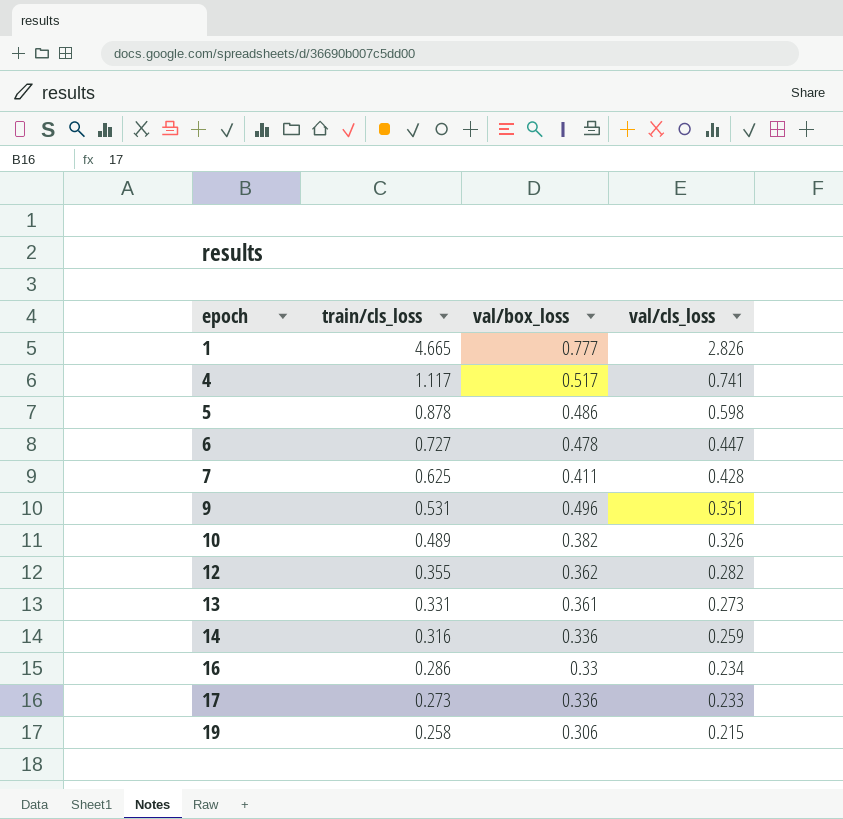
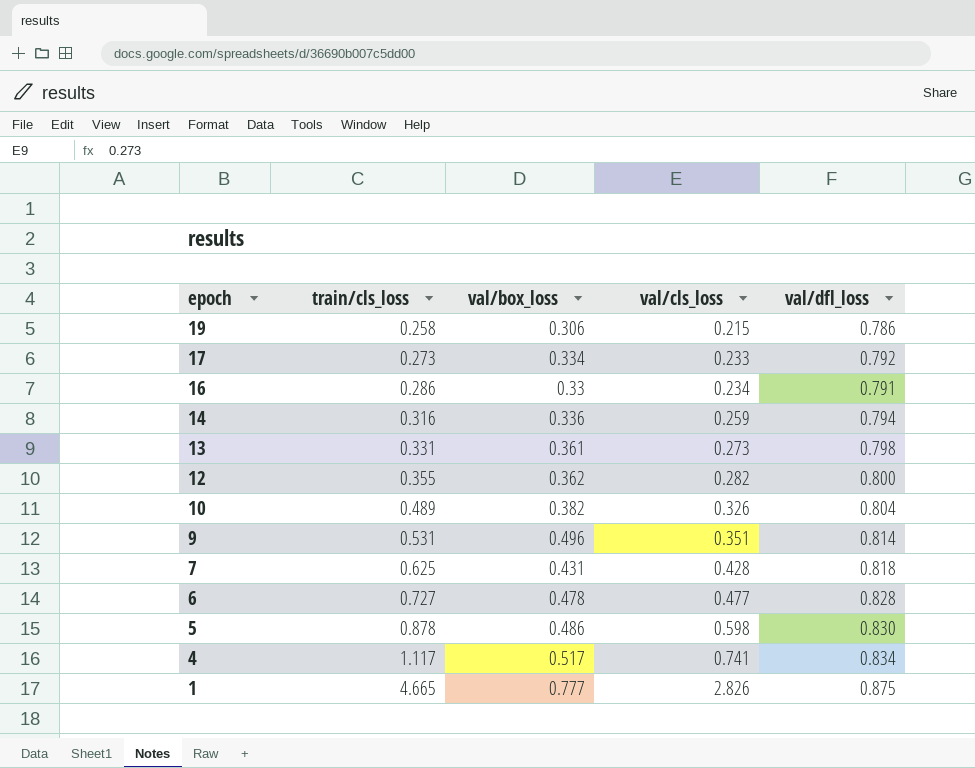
row order: epoch ascending -> epoch descending
column val/dfl_loss | position: none -> 5
17 | val/box_loss: 0.336 -> 0.334
7 | val/box_loss: 0.411 -> 0.431
6 | val/cls_loss: 0.447 -> 0.477

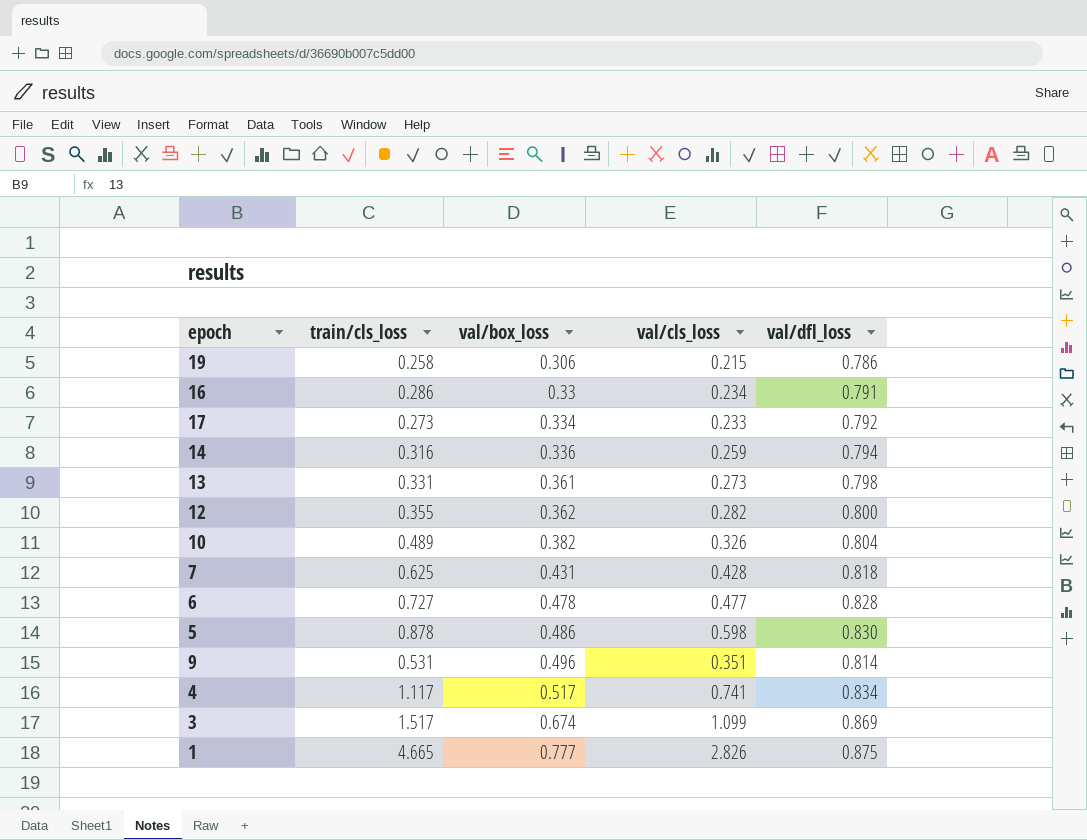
row order: epoch descending -> val/box_loss ascending
row 3: none -> 1.517 | 0.674 | 1.099 | 0.869

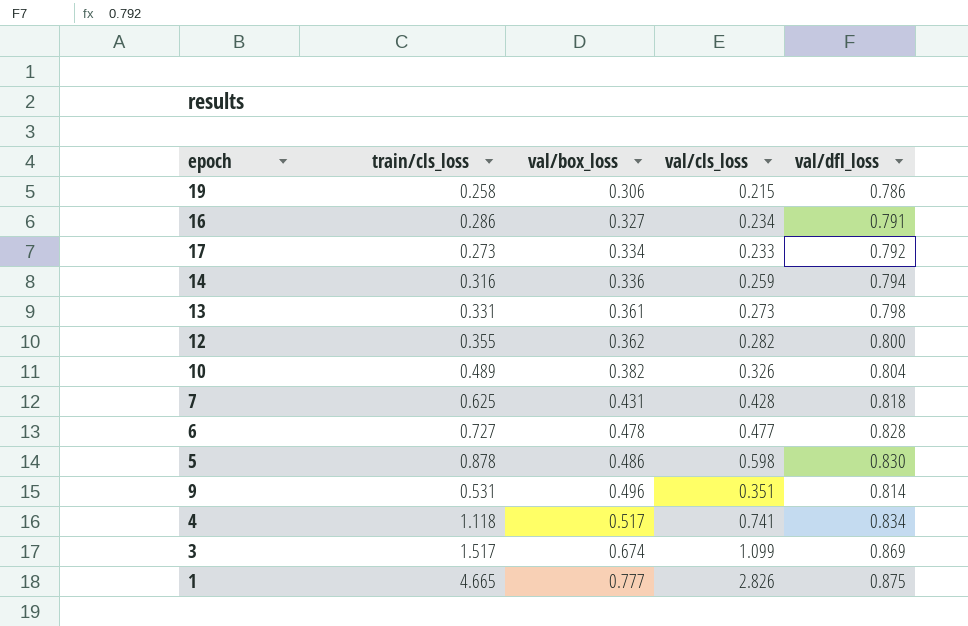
16 | val/box_loss: 0.33 -> 0.327
4 | train/cls_loss: 1.117 -> 1.118

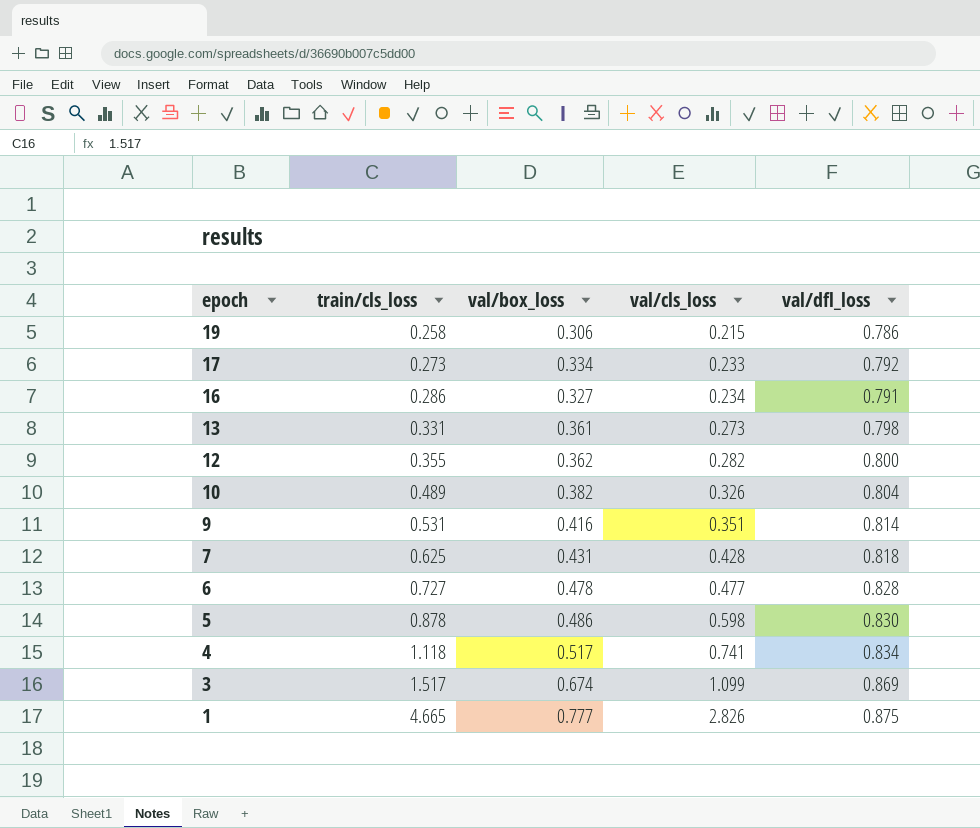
row order: val/box_loss ascending -> epoch descending
row 14: 0.316 | 0.336 | 0.259 | 0.794 -> none
9 | val/box_loss: 0.496 -> 0.416

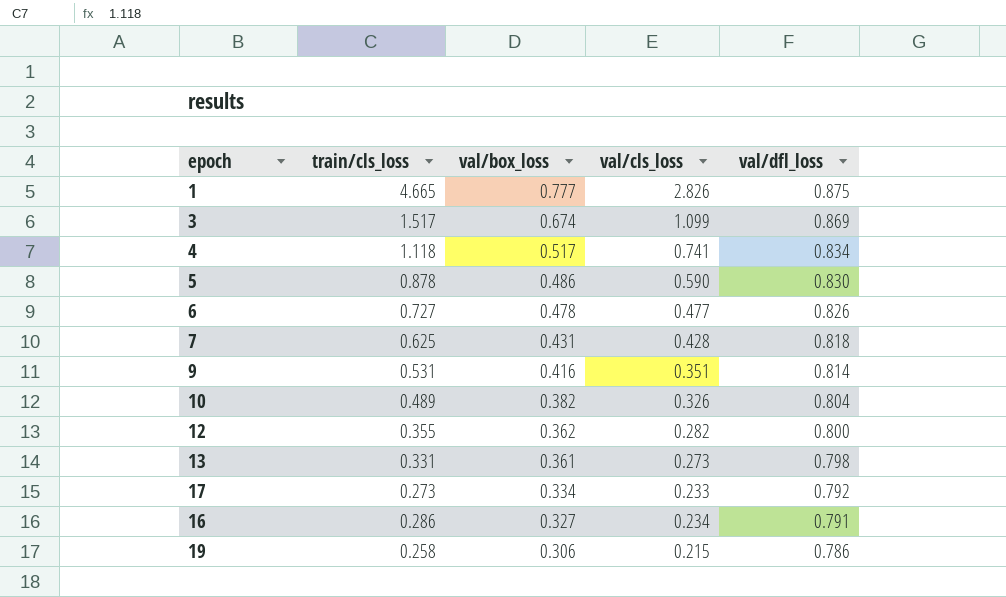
row order: epoch descending -> val/box_loss descending
5 | val/cls_loss: 0.598 -> 0.590
6 | val/dfl_loss: 0.828 -> 0.826

